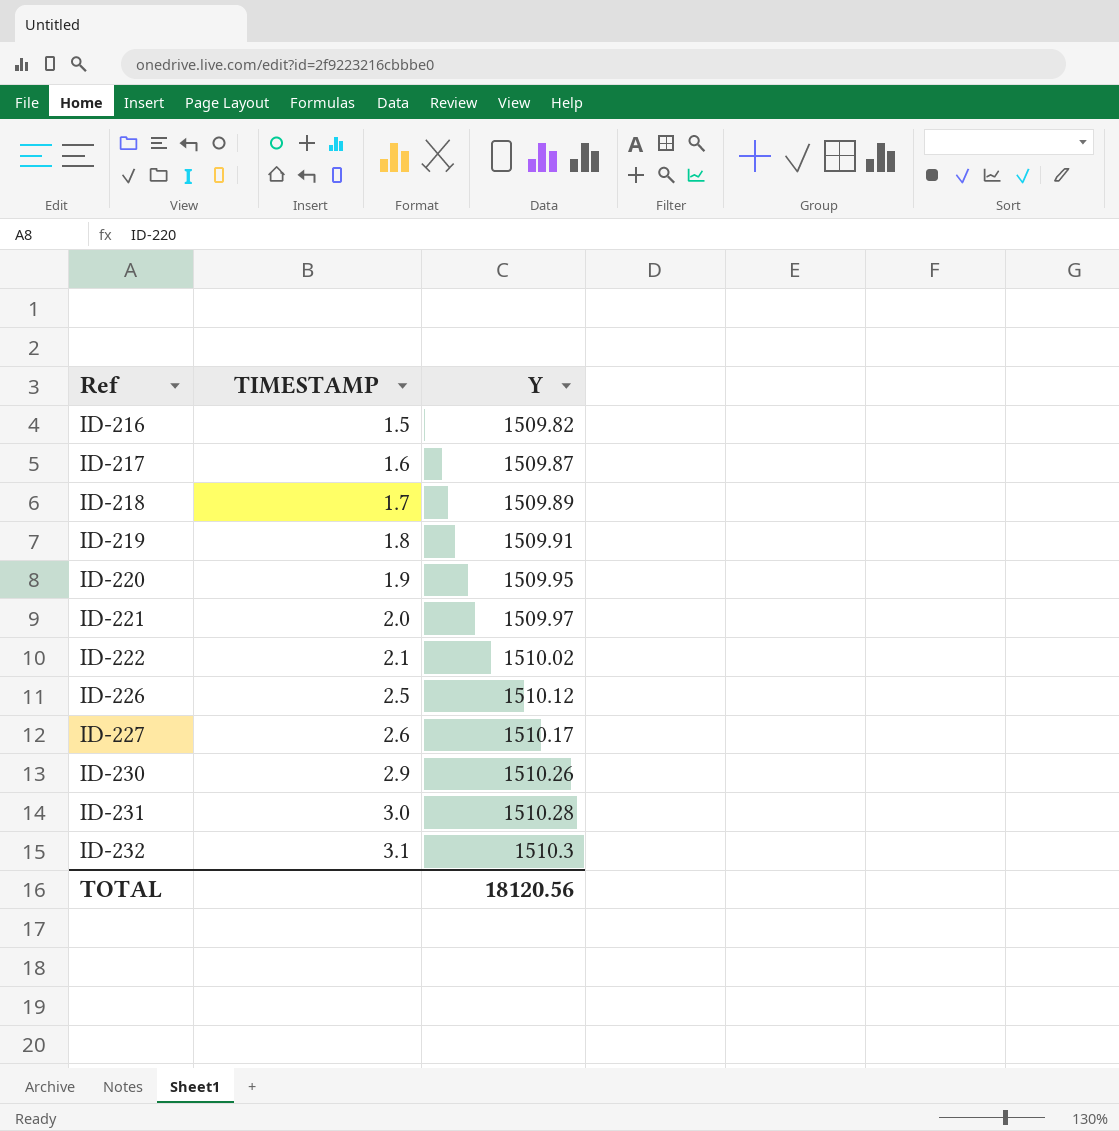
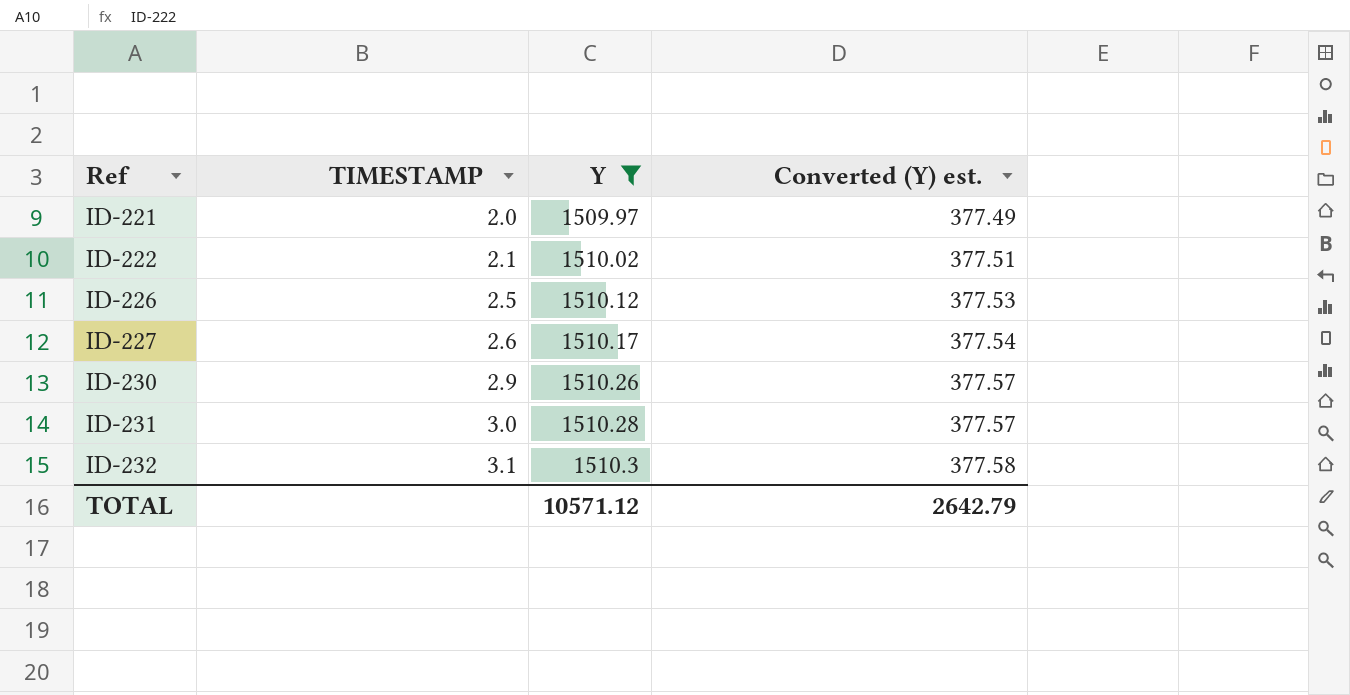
filter: none -> Y >= 1509.97
column Converted (Y) est. | formula: none -> [Y] * 0.25
TOTAL | Y: 18120.56 -> 10571.12

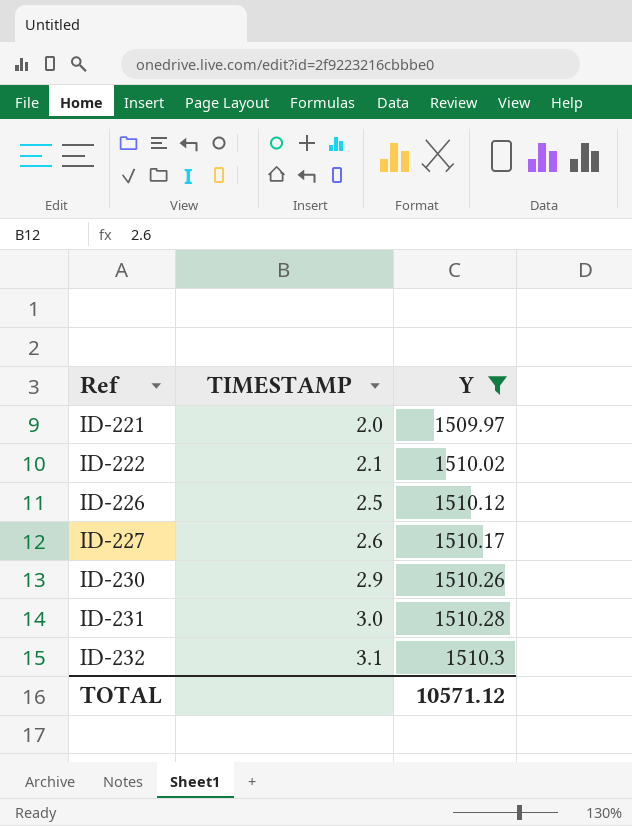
column Converted (Y) est. | formula: [Y] * 0.25 -> none

